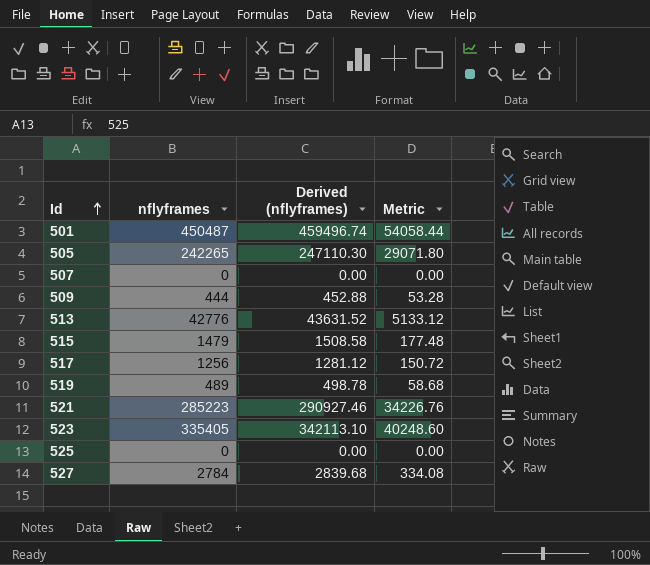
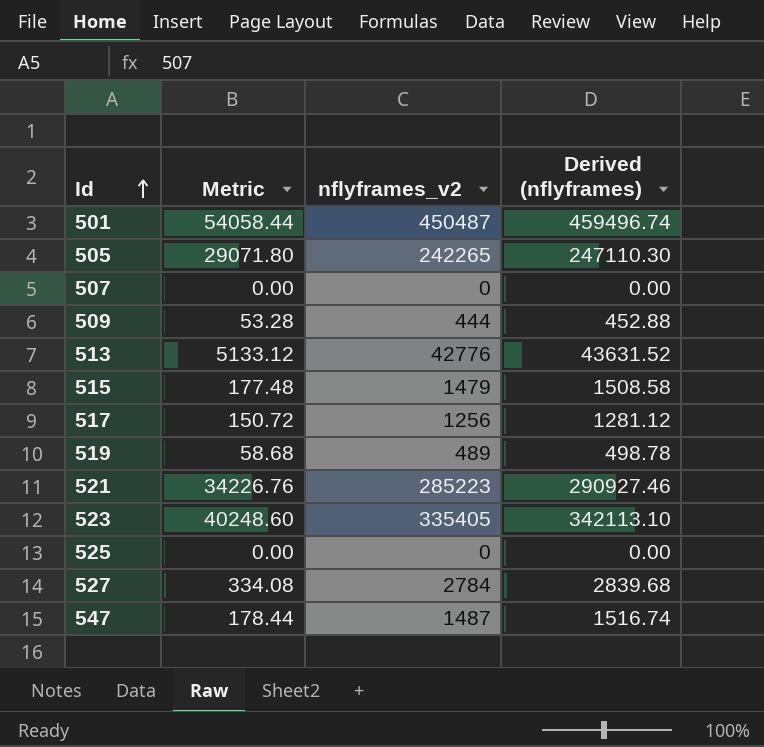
column Metric | position: 4 -> 2
column name: nflyframes -> nflyframes_v2
row 547: none -> 178.44 | 1487 | 1516.74

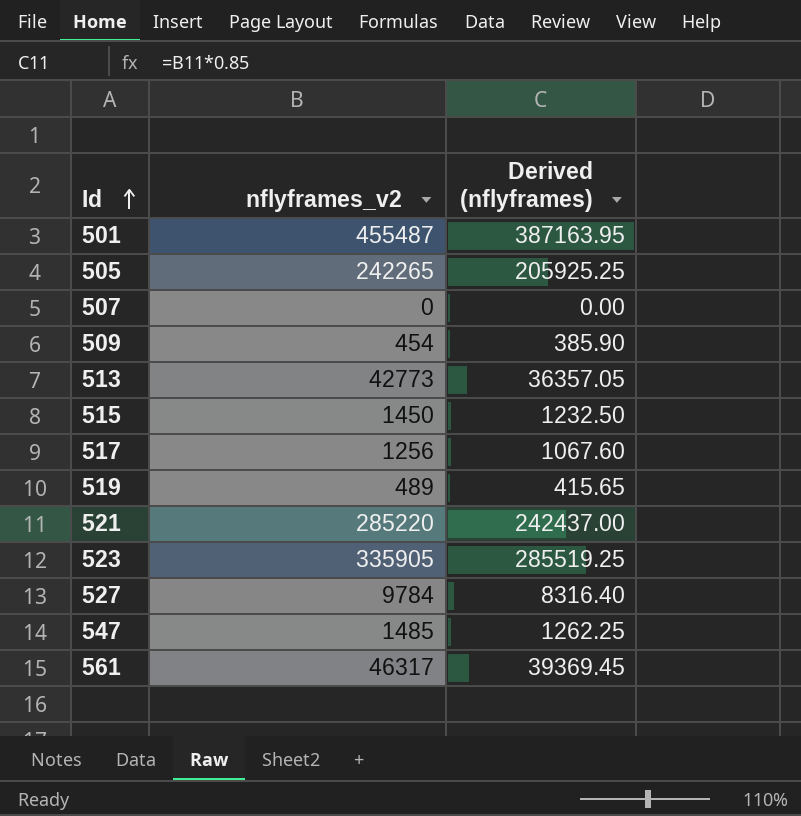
column Metric | formula: [nflyframes_v2] * 0.12 -> none
column Derived (nflyframes) | formula: [nflyframes_v2] * 1.02 -> [nflyframes_v2] * 0.85
row 525: 0.00 | 0 | 0.00 -> none
501 | nflyframes_v2: 450487 -> 455487
509 | nflyframes_v2: 444 -> 454
513 | nflyframes_v2: 42776 -> 42773
515 | nflyframes_v2: 1479 -> 1450
521 | nflyframes_v2: 285223 -> 285220
523 | nflyframes_v2: 335405 -> 335905
527 | nflyframes_v2: 2784 -> 9784
547 | nflyframes_v2: 1487 -> 1485
row 561: none -> 46317 | 39369.45

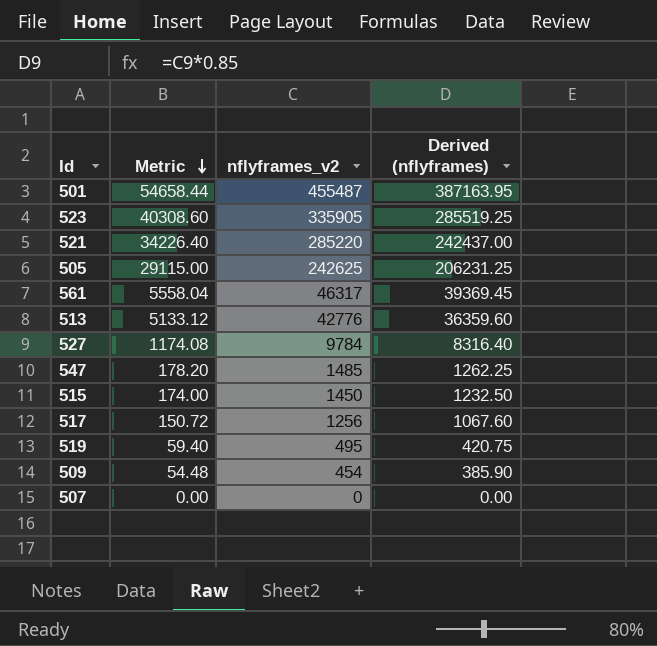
row order: Id ascending -> Metric descending
column Metric | formula: none -> [nflyframes_v2] * 0.12
505 | nflyframes_v2: 242265 -> 242625
505 | Derived (nflyframes): 205925.25 -> 206231.25
513 | nflyframes_v2: 42773 -> 42776
513 | Derived (nflyframes): 36357.05 -> 36359.60
519 | nflyframes_v2: 489 -> 495
519 | Derived (nflyframes): 415.65 -> 420.75

